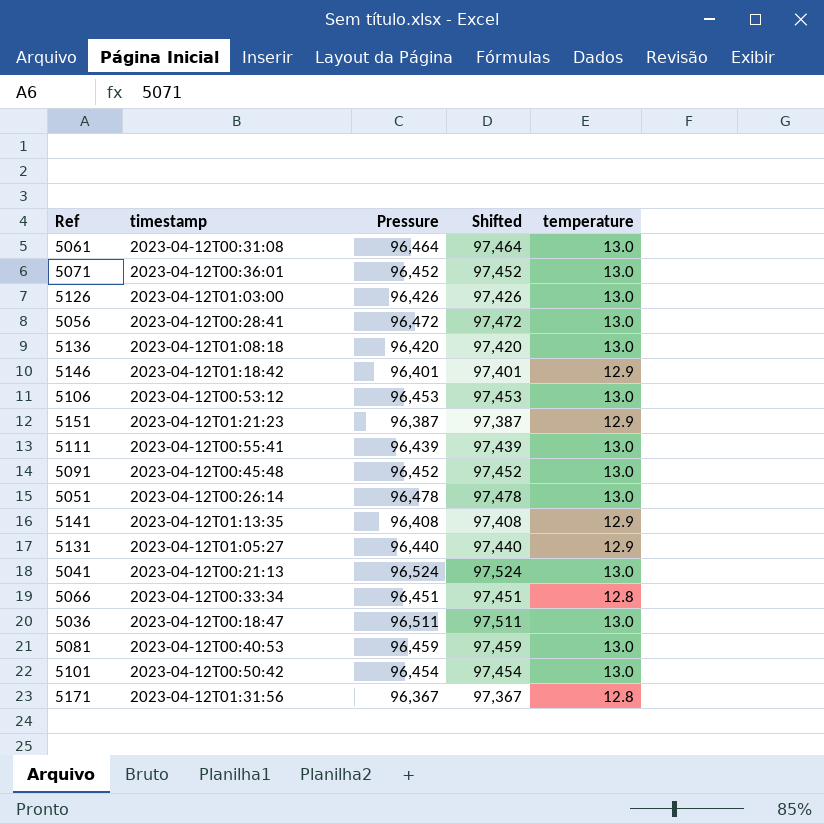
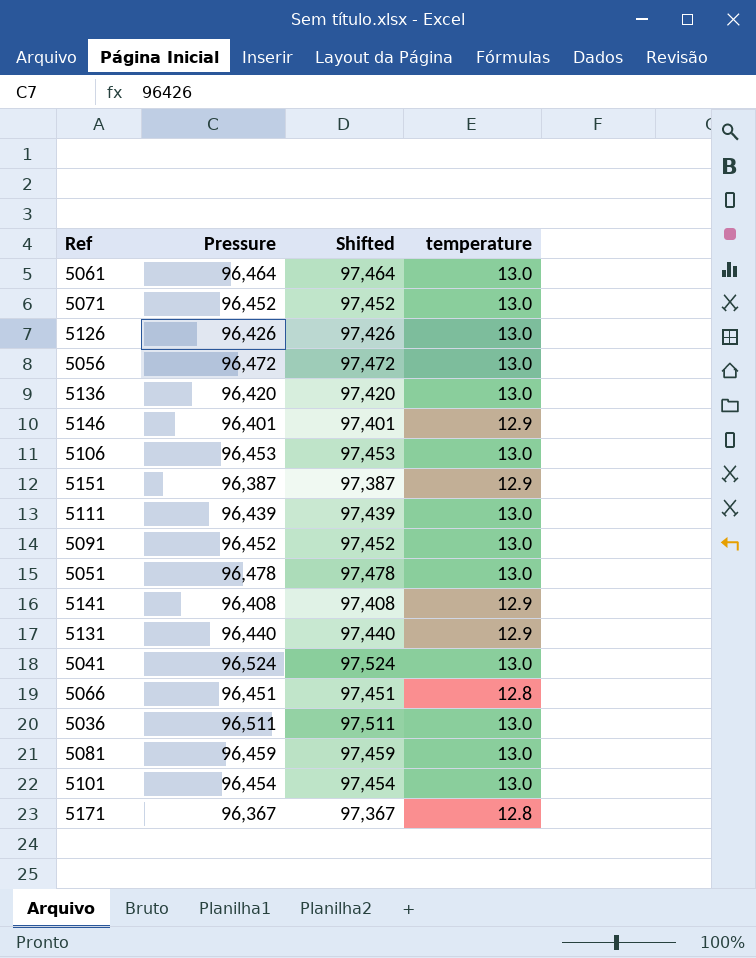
column timestamp | position: 2 -> none

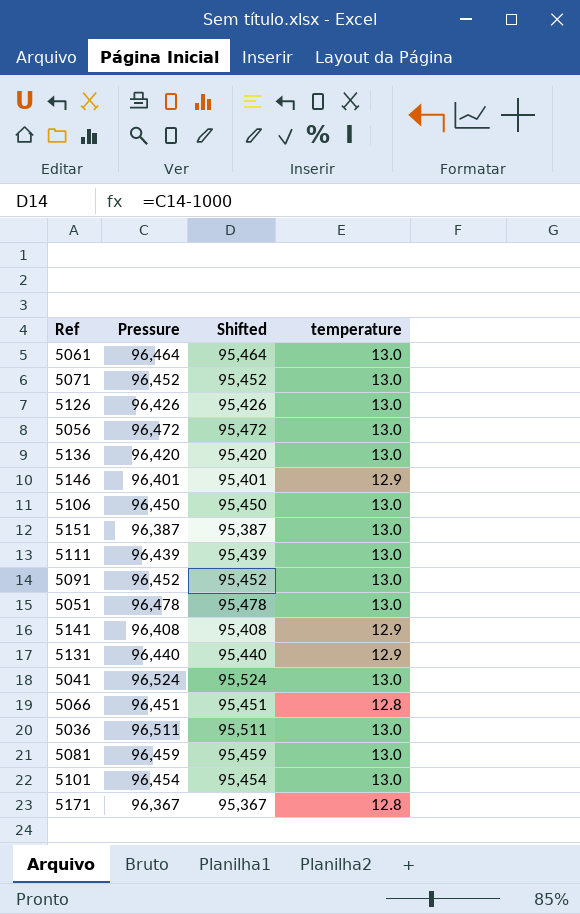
column Shifted | formula: [Pressure] + 1000 -> [Pressure] - 1000
5106 | Pressure: 96,453 -> 96,450
5151 | temperature: 12.9 -> 13.0

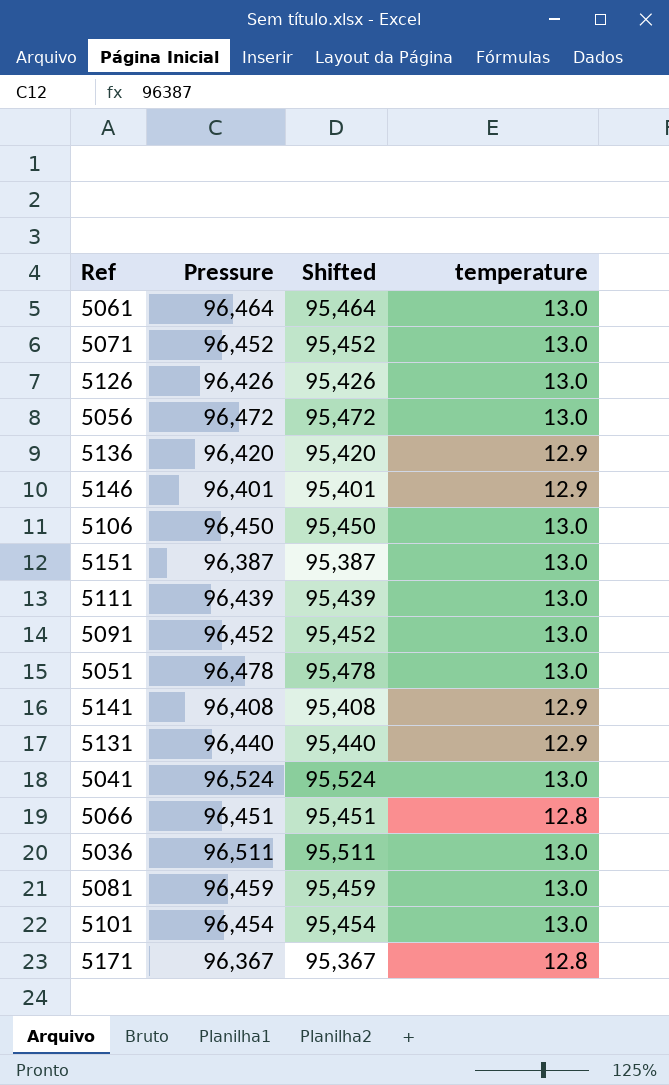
5136 | temperature: 13.0 -> 12.9

